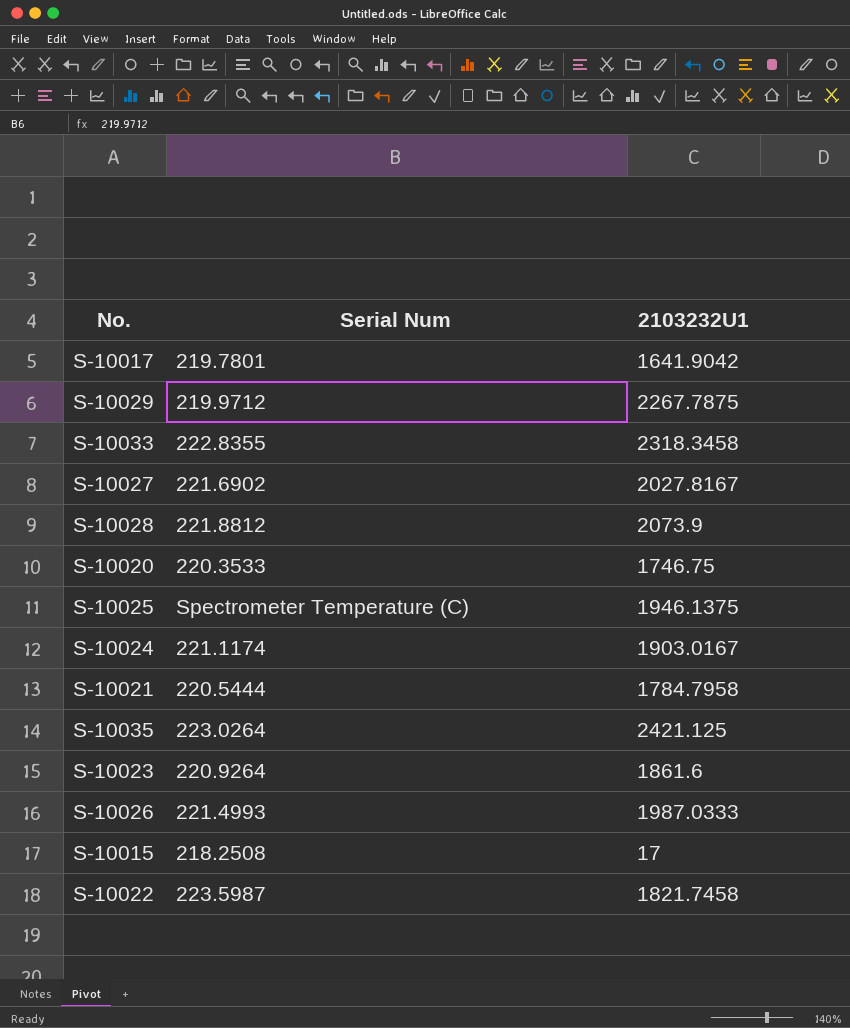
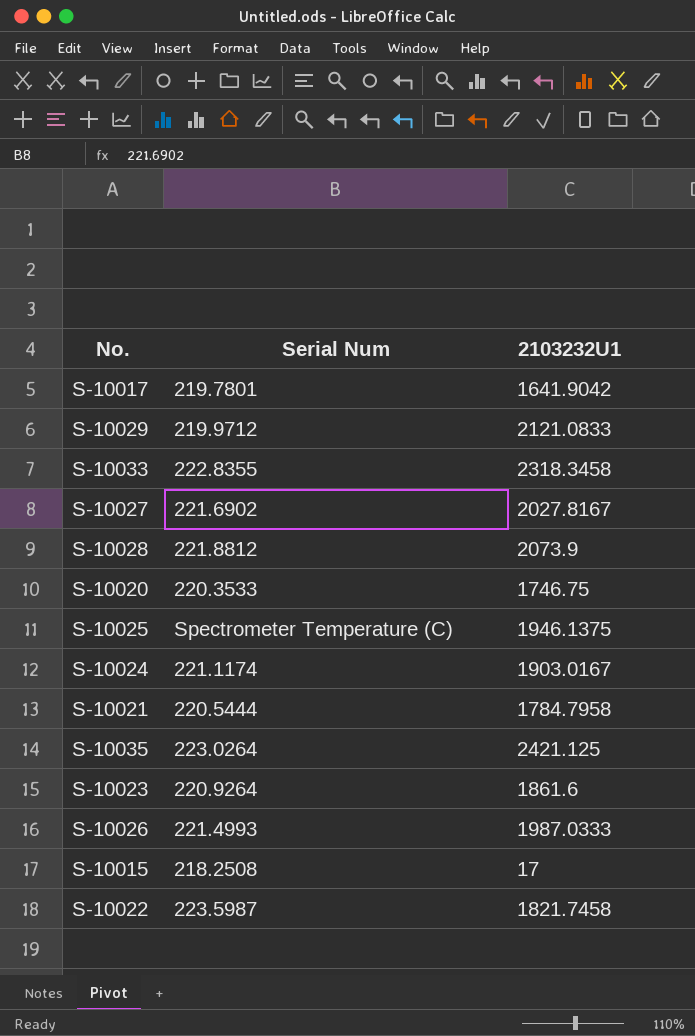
S-10029 | 2103232U1: 2267.7875 -> 2121.0833

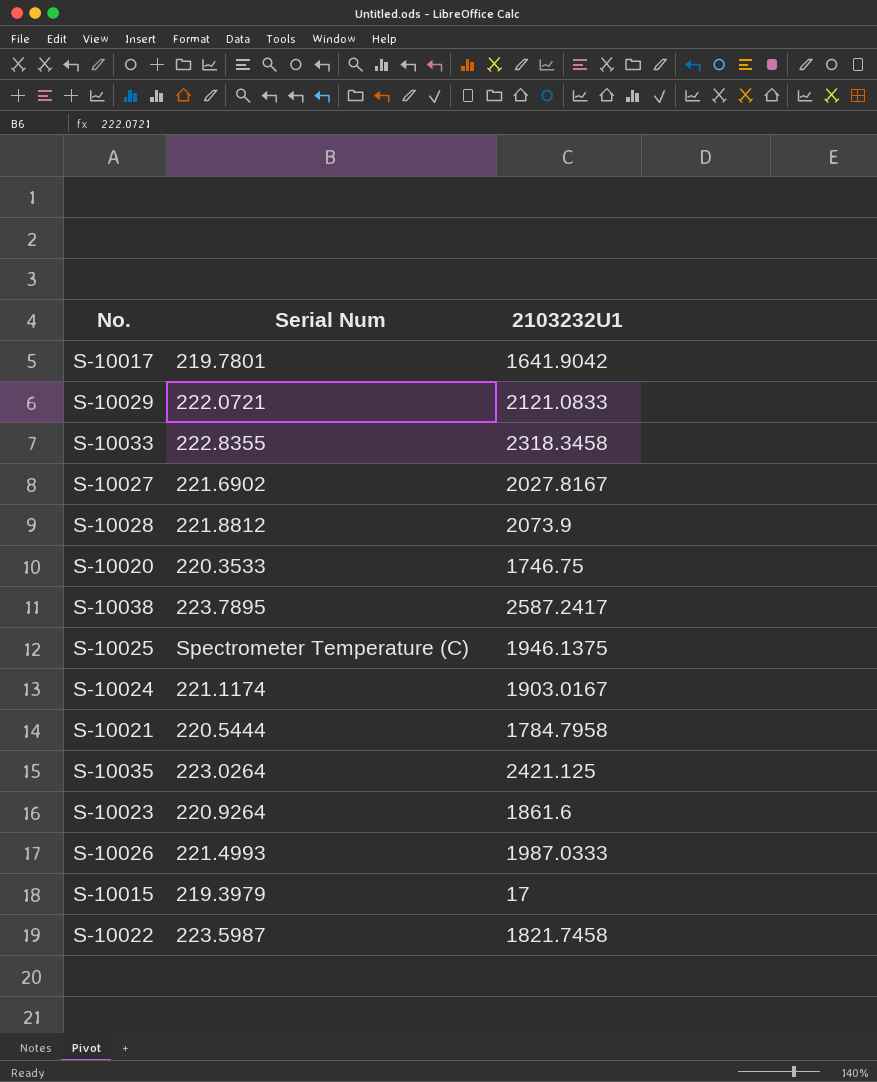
S-10029 | Serial Num: 219.9712 -> 222.0721
row S-10038: none -> 223.7895 | 2587.2417
S-10015 | Serial Num: 218.2508 -> 219.3979

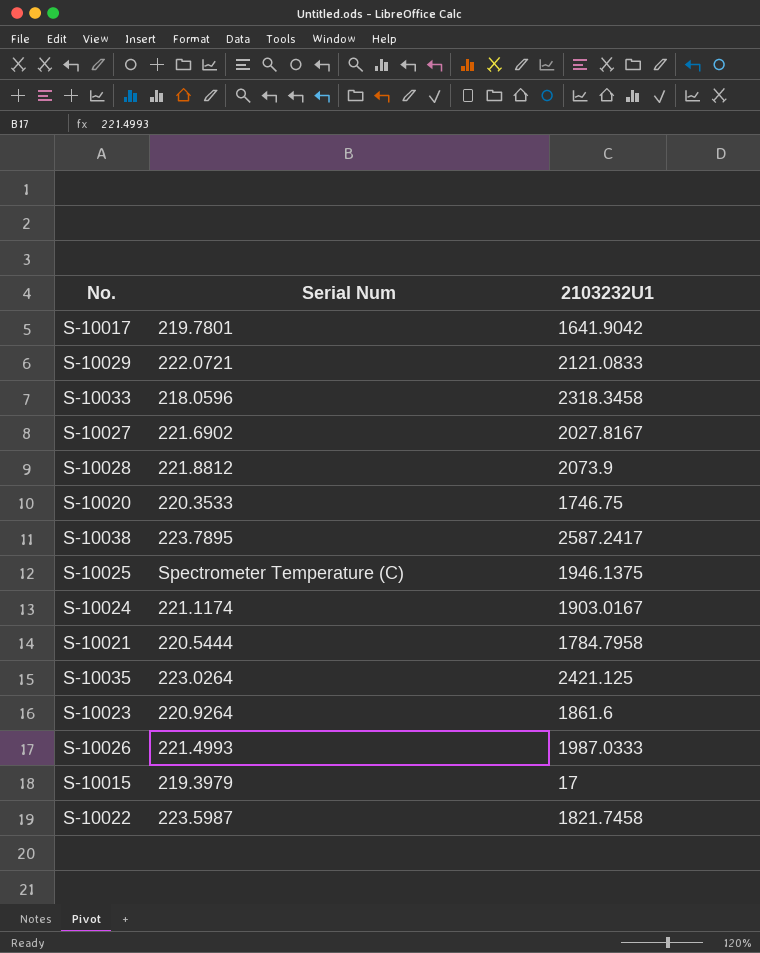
S-10033 | Serial Num: 222.8355 -> 218.0596

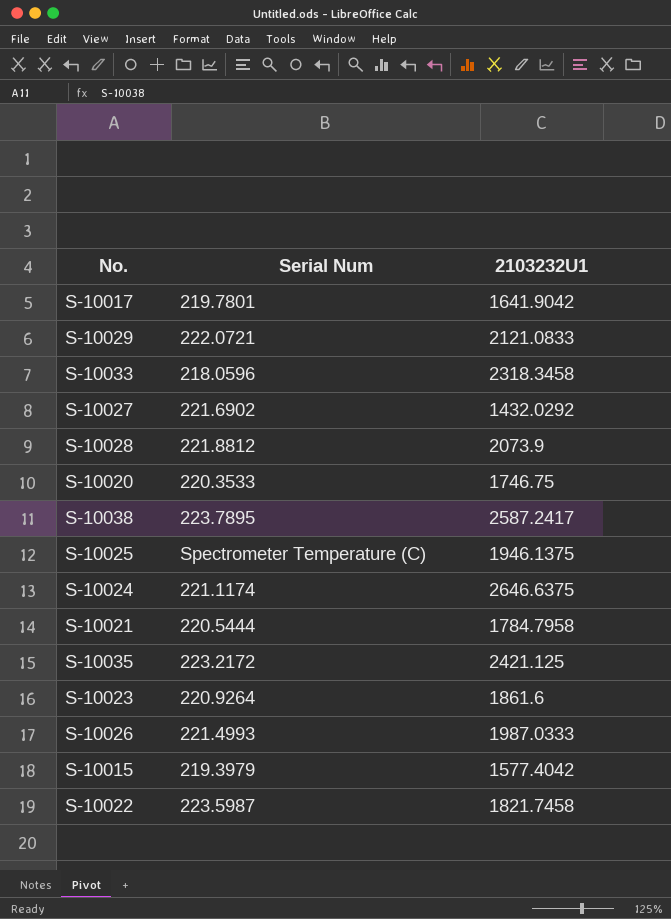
S-10027 | 2103232U1: 2027.8167 -> 1432.0292
S-10024 | 2103232U1: 1903.0167 -> 2646.6375
S-10035 | Serial Num: 223.0264 -> 223.2172
S-10015 | 2103232U1: 17 -> 1577.4042

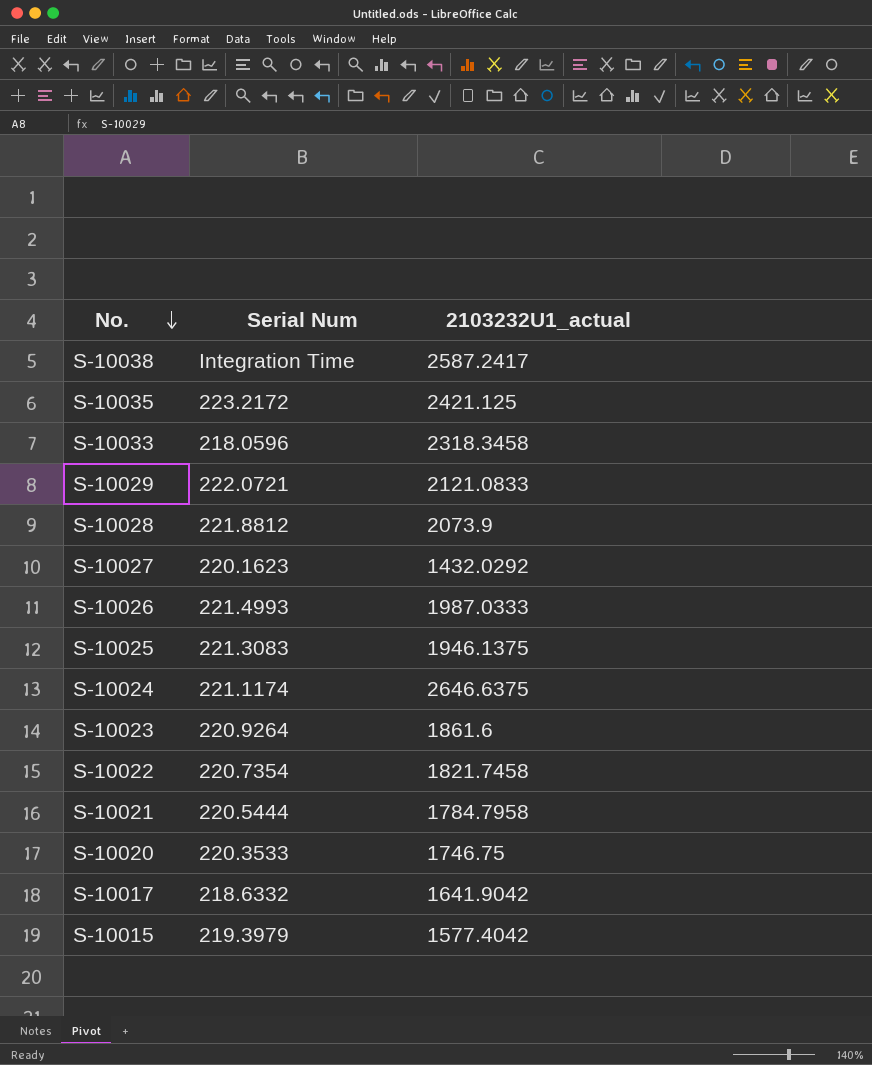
row order: none -> No. descending
column name: 2103232U1 -> 2103232U1_actual
S-10038 | Serial Num: 223.7895 -> Integration Time
S-10027 | Serial Num: 221.6902 -> 220.1623
S-10025 | Serial Num: Spectrometer Temperature (C) -> 221.3083
S-10022 | Serial Num: 223.5987 -> 220.7354
S-10017 | Serial Num: 219.7801 -> 218.6332

